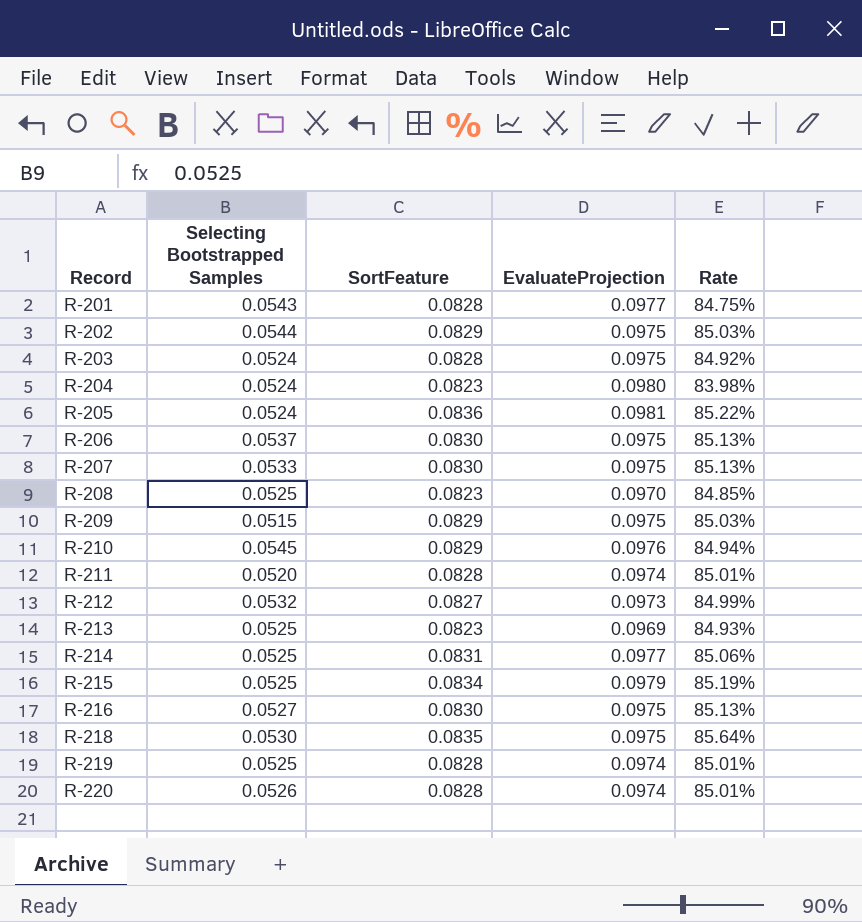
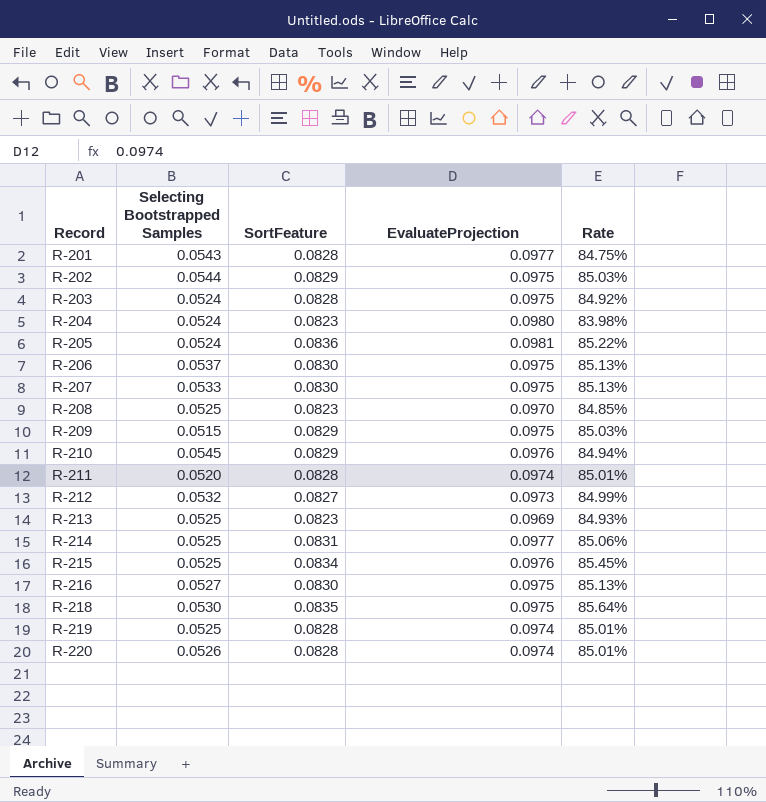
R-215 | EvaluateProjection: 0.0979 -> 0.0976
R-215 | Rate: 85.19% -> 85.45%

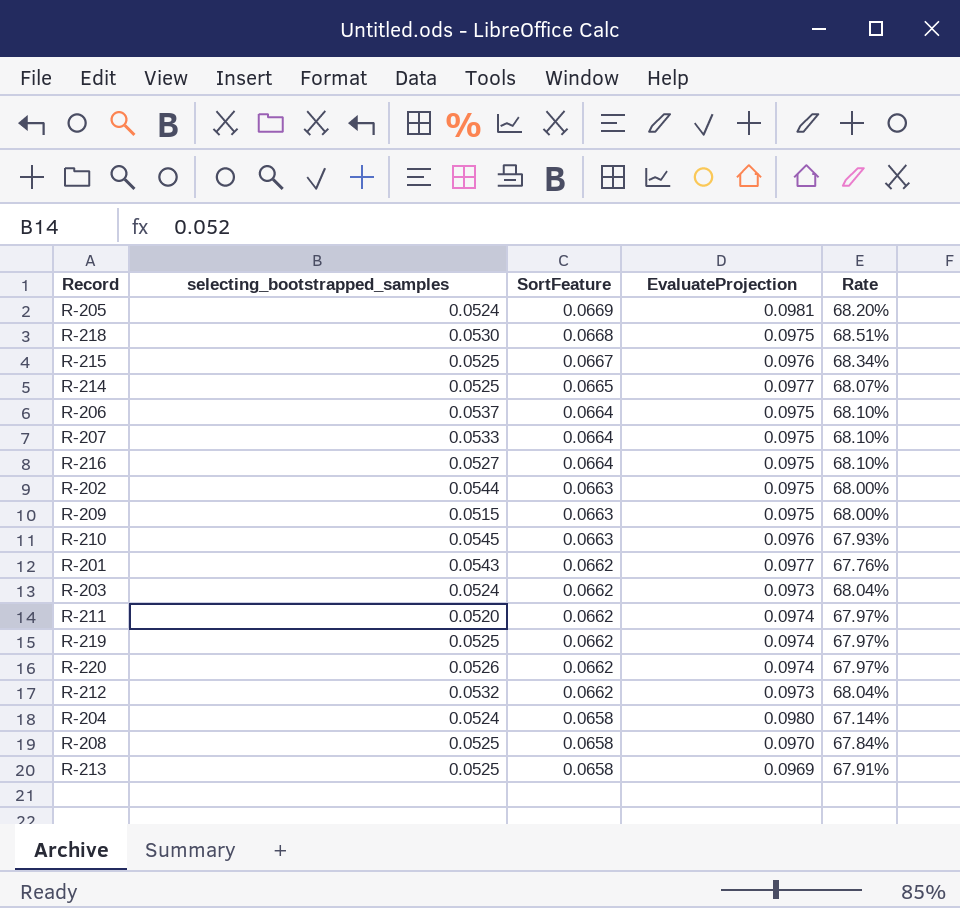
row order: Record ascending -> SortFeature descending
column name: Selecting Bootstrapped Samples -> selecting_bootstrapped_samples
R-205 | SortFeature: 0.0836 -> 0.0669
R-205 | Rate: 85.22% -> 68.20%
R-218 | SortFeature: 0.0835 -> 0.0668
R-218 | Rate: 85.64% -> 68.51%
R-215 | SortFeature: 0.0834 -> 0.0667
R-215 | Rate: 85.45% -> 68.34%
R-214 | SortFeature: 0.0831 -> 0.0665
R-214 | Rate: 85.06% -> 68.07%
R-206 | SortFeature: 0.0830 -> 0.0664
R-206 | Rate: 85.13% -> 68.10%
R-207 | SortFeature: 0.0830 -> 0.0664
R-207 | Rate: 85.13% -> 68.10%
R-216 | SortFeature: 0.0830 -> 0.0664
R-216 | Rate: 85.13% -> 68.10%
R-202 | SortFeature: 0.0829 -> 0.0663
R-202 | Rate: 85.03% -> 68.00%
R-209 | SortFeature: 0.0829 -> 0.0663
R-209 | Rate: 85.03% -> 68.00%
R-210 | SortFeature: 0.0829 -> 0.0663
R-210 | Rate: 84.94% -> 67.93%
R-201 | SortFeature: 0.0828 -> 0.0662
R-201 | Rate: 84.75% -> 67.76%
R-203 | SortFeature: 0.0828 -> 0.0662
R-203 | EvaluateProjection: 0.0975 -> 0.0973
R-203 | Rate: 84.92% -> 68.04%
R-211 | SortFeature: 0.0828 -> 0.0662
R-211 | Rate: 85.01% -> 67.97%
R-219 | SortFeature: 0.0828 -> 0.0662
R-219 | Rate: 85.01% -> 67.97%
R-220 | SortFeature: 0.0828 -> 0.0662
R-220 | Rate: 85.01% -> 67.97%
R-212 | SortFeature: 0.0827 -> 0.0662
R-212 | Rate: 84.99% -> 68.04%
R-204 | SortFeature: 0.0823 -> 0.0658
R-204 | Rate: 83.98% -> 67.14%
R-208 | SortFeature: 0.0823 -> 0.0658
R-208 | Rate: 84.85% -> 67.84%
R-213 | SortFeature: 0.0823 -> 0.0658
R-213 | Rate: 84.93% -> 67.91%

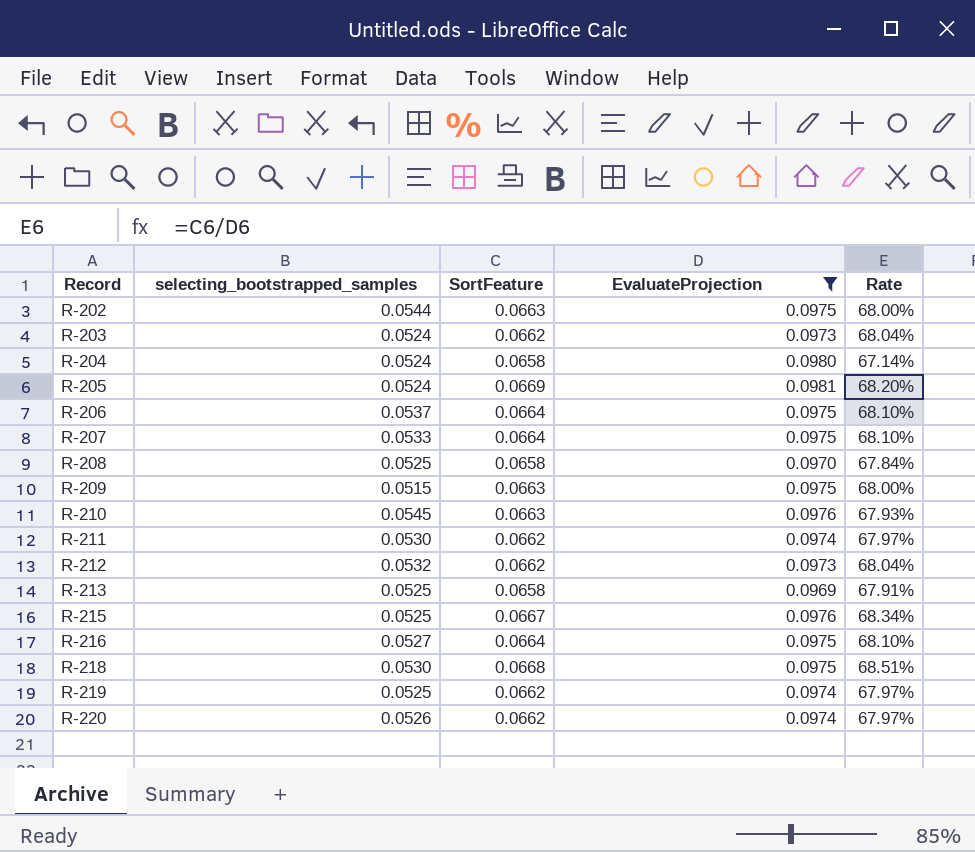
filter: none -> EvaluateProjection != 0.0977
row order: SortFeature descending -> Record ascending
R-211 | selecting_bootstrapped_samples: 0.0520 -> 0.0530

